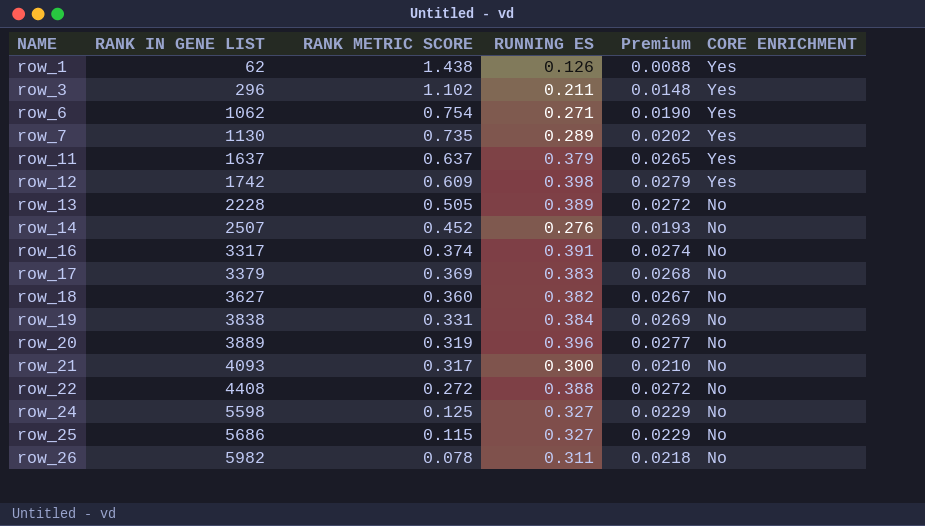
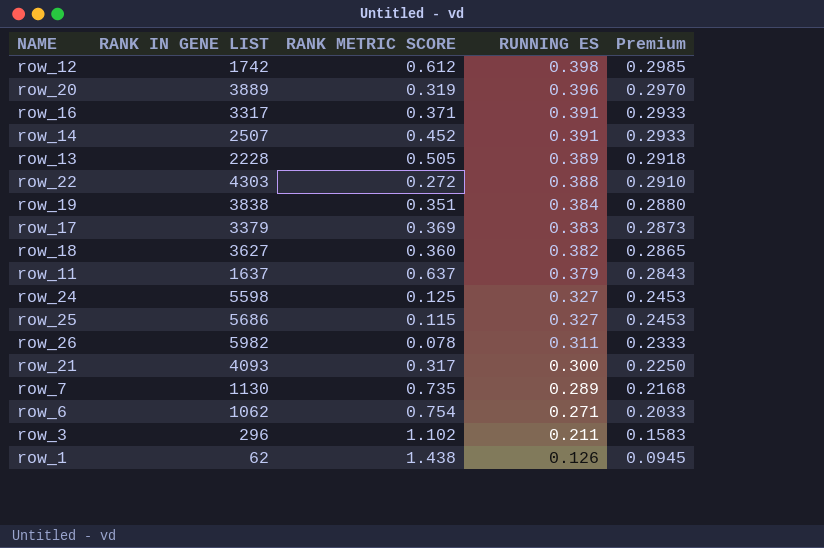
row order: NAME ascending -> RUNNING ES descending
column CORE ENRICHMENT | position: 6 -> none
column Premium | formula: [RUNNING ES] * 0.07 -> [RUNNING ES] * 0.75
row_12 | RANK METRIC SCORE: 0.609 -> 0.612
row_16 | RANK METRIC SCORE: 0.374 -> 0.371
row_14 | RUNNING ES: 0.276 -> 0.391
row_22 | RANK IN GENE LIST: 4408 -> 4303
row_19 | RANK METRIC SCORE: 0.331 -> 0.351

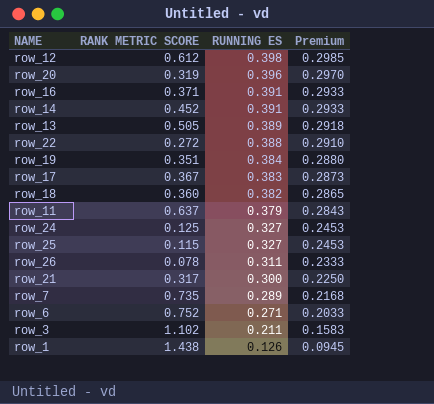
column RANK IN GENE LIST | position: 2 -> none
row_17 | RANK METRIC SCORE: 0.369 -> 0.367
row_6 | RANK METRIC SCORE: 0.754 -> 0.752

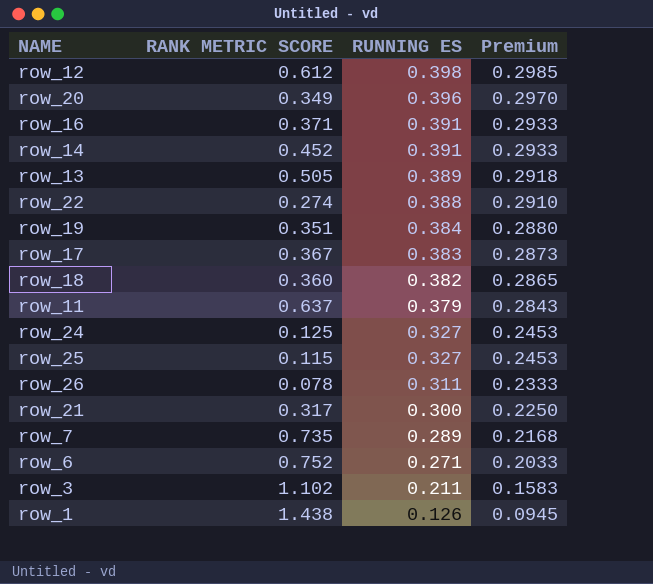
row_20 | RANK METRIC SCORE: 0.319 -> 0.349
row_22 | RANK METRIC SCORE: 0.272 -> 0.274

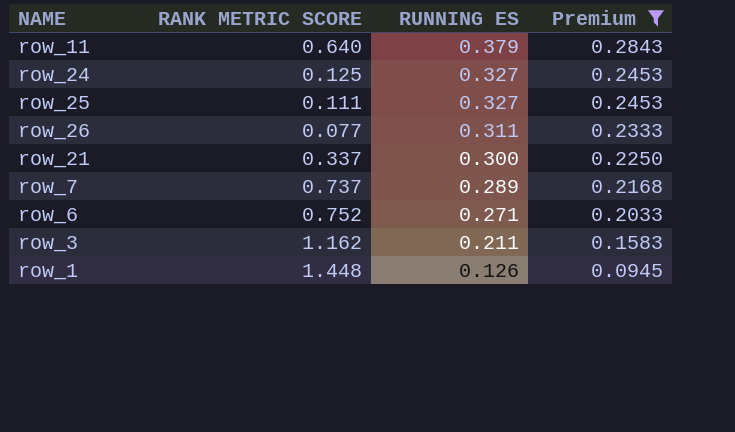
filter: none -> Premium <= 0.2843
row_11 | RANK METRIC SCORE: 0.637 -> 0.640
row_25 | RANK METRIC SCORE: 0.115 -> 0.111
row_26 | RANK METRIC SCORE: 0.078 -> 0.077
row_21 | RANK METRIC SCORE: 0.317 -> 0.337
row_7 | RANK METRIC SCORE: 0.735 -> 0.737
row_3 | RANK METRIC SCORE: 1.102 -> 1.162
row_1 | RANK METRIC SCORE: 1.438 -> 1.448

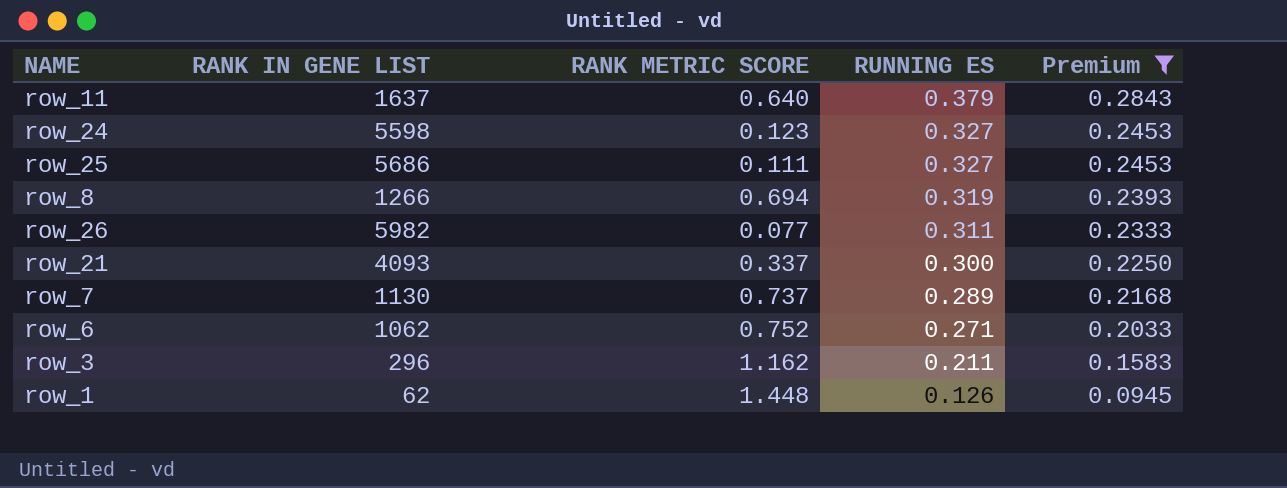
column RANK IN GENE LIST | position: none -> 2
row_24 | RANK METRIC SCORE: 0.125 -> 0.123
row row_8: none -> 1266 | 0.694 | 0.319 | 0.2393

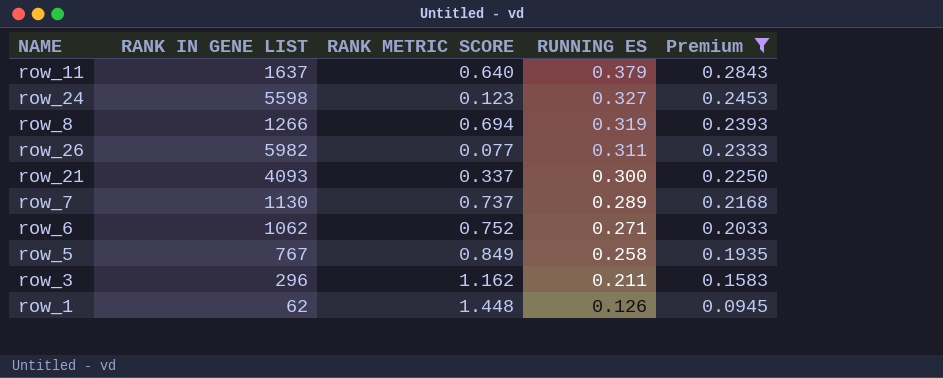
row row_25: 5686 | 0.111 | 0.327 | 0.2453 -> none
row row_5: none -> 767 | 0.849 | 0.258 | 0.1935

